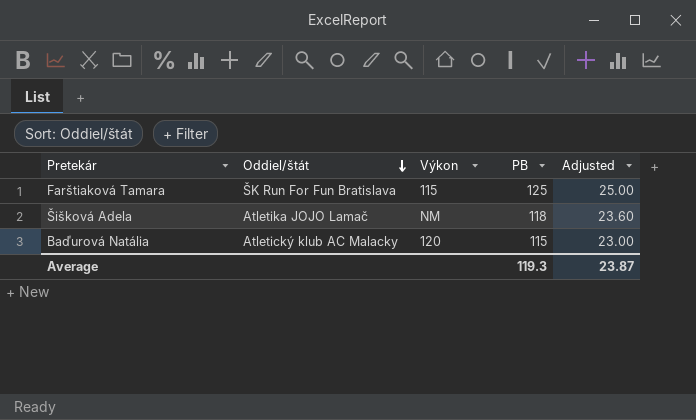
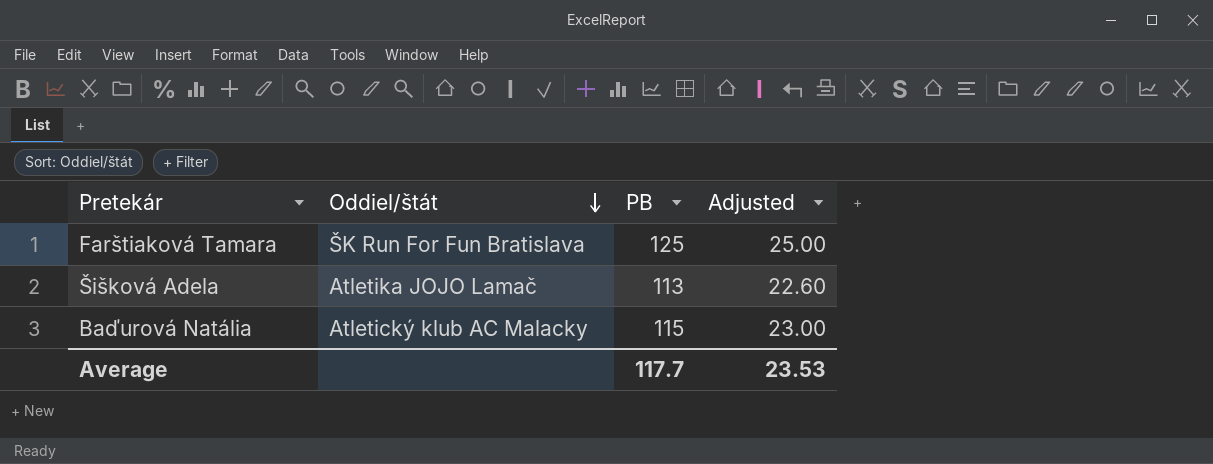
column Výkon | position: 3 -> none
Šišková Adela | PB: 118 -> 113
Šišková Adela | Adjusted: 23.60 -> 22.60
Average | PB: 119.3 -> 117.7
Average | Adjusted: 23.87 -> 23.53

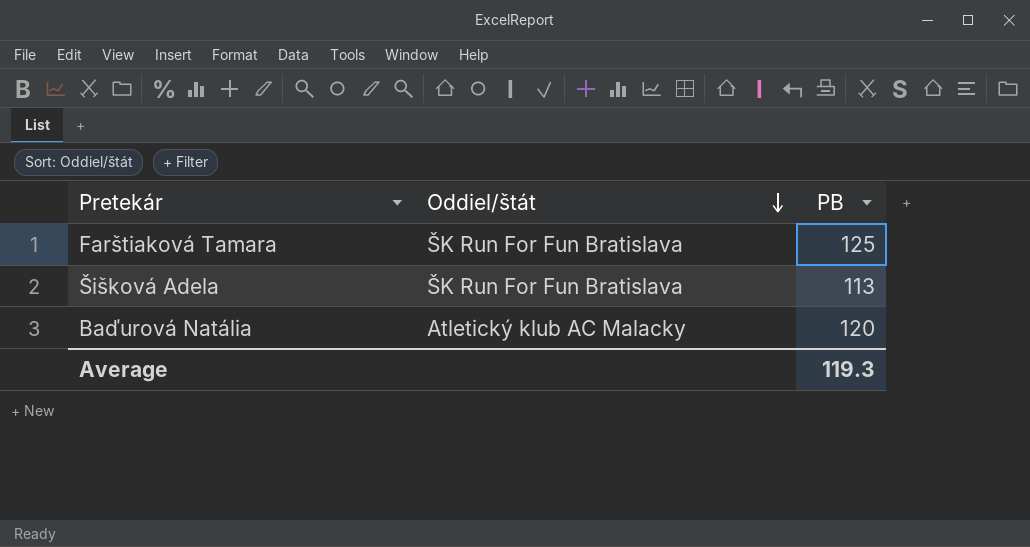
column Adjusted | formula: [PB] * 0.2 -> none
Šišková Adela | Oddiel/štát: Atletika JOJO Lamač -> ŠK Run For Fun Bratislava
Baďurová Natália | PB: 115 -> 120
Average | PB: 117.7 -> 119.3

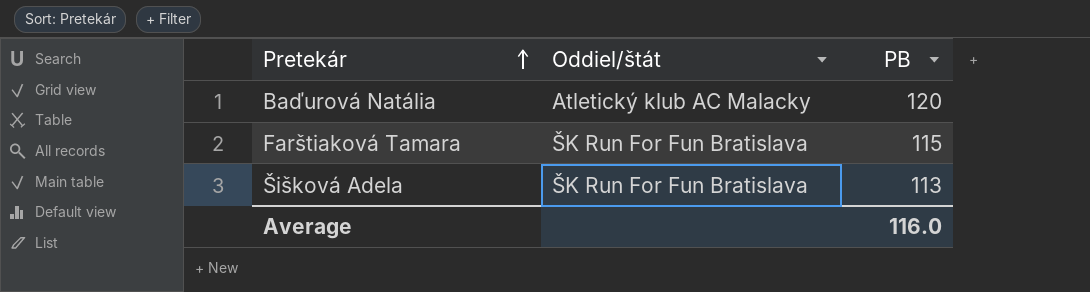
row order: Oddiel/štát descending -> Pretekár ascending
Farštiaková Tamara | PB: 125 -> 115
Average | PB: 119.3 -> 116.0

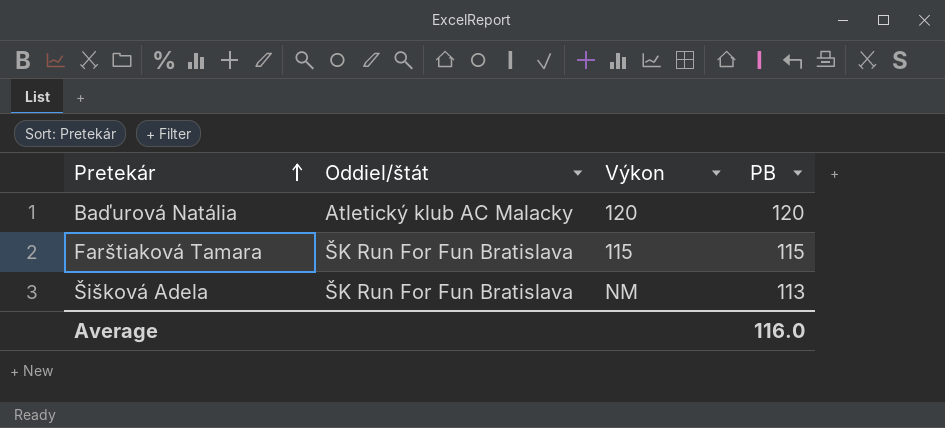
column Výkon | position: none -> 3

